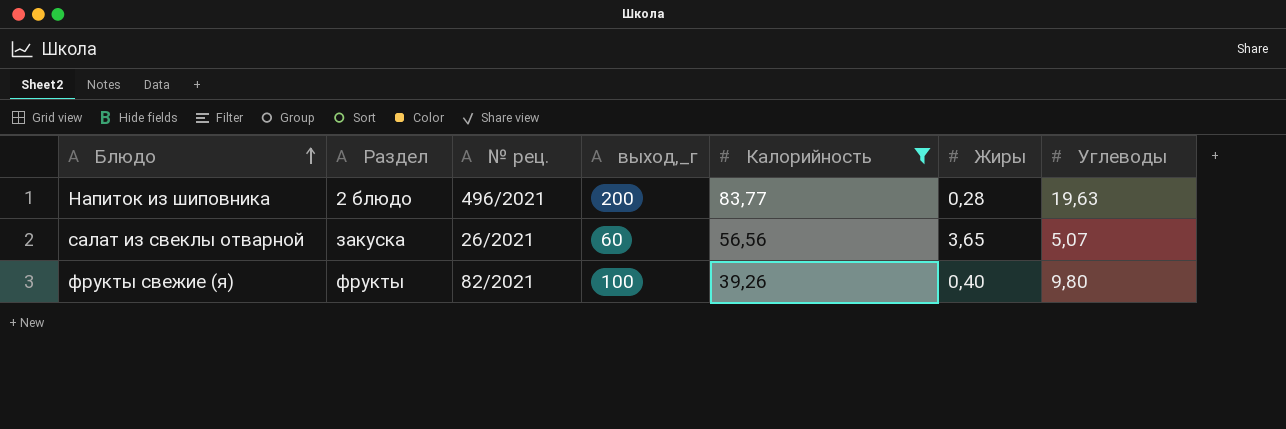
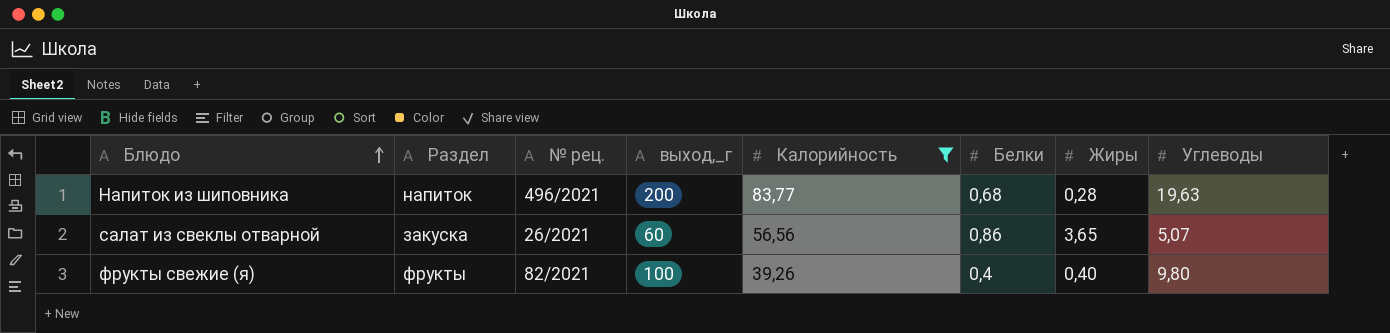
column Белки | position: none -> 6
Напиток из шиповника | Раздел: 2 блюдо -> напиток

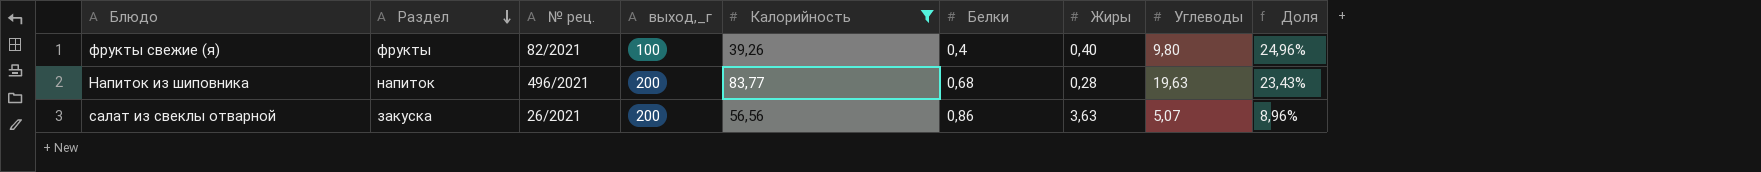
row order: Блюдо ascending -> Раздел descending
column Доля | formula: none -> [Углеводы] / [Калорийность]
салат из свеклы отварной | выход,_г: 60 -> 200
салат из свеклы отварной | Жиры: 3,65 -> 3,63

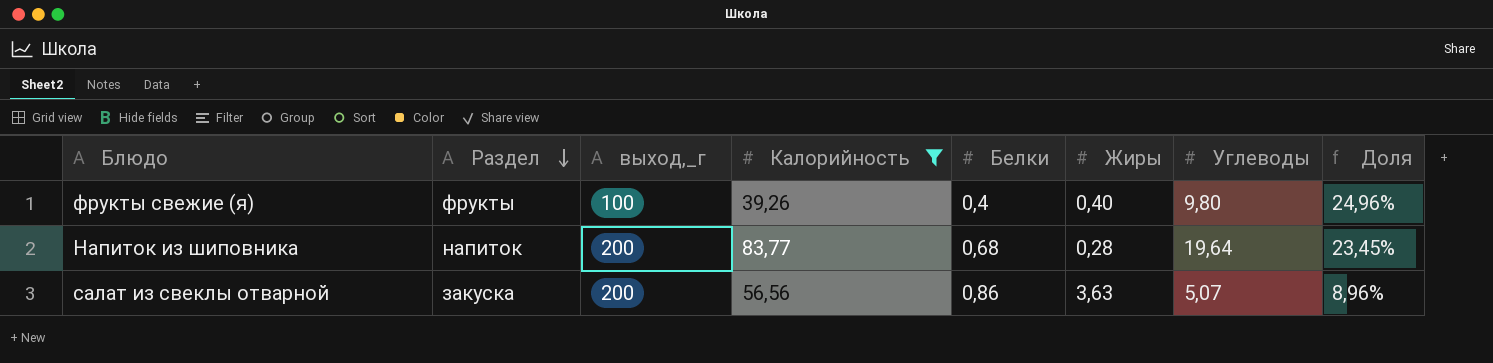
column № рец. | position: 3 -> none
Напиток из шиповника | Углеводы: 19,63 -> 19,64
Напиток из шиповника | Доля: 23,43% -> 23,45%

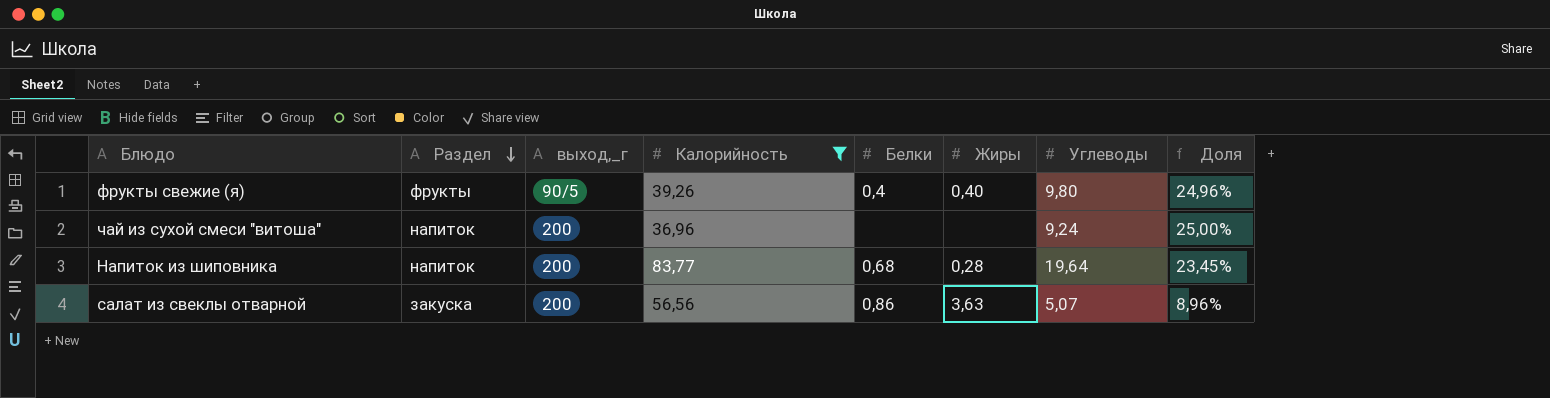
фрукты свежие (я) | выход,_г: 100 -> 90/5
row чай из сухой смеси "витоша": none -> напиток | 200 | 36,96 | none | none | 9,24 | 25,00%

